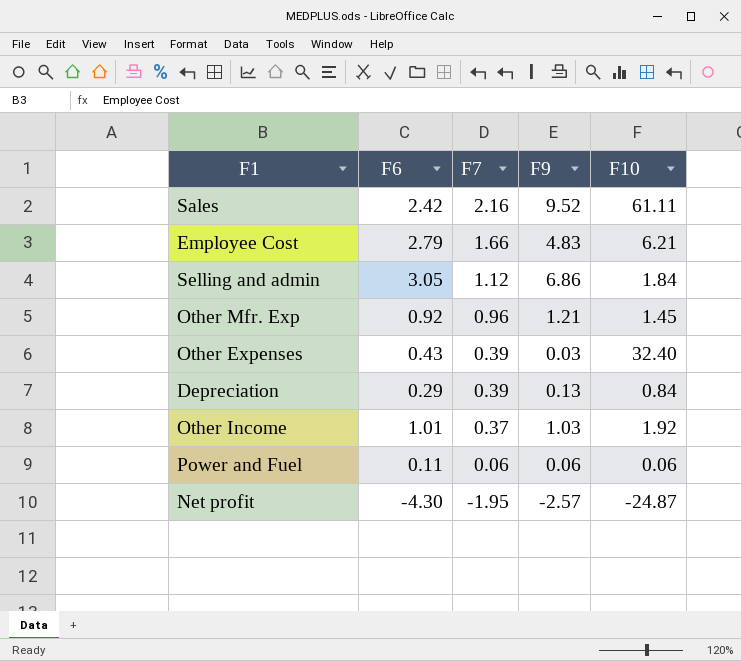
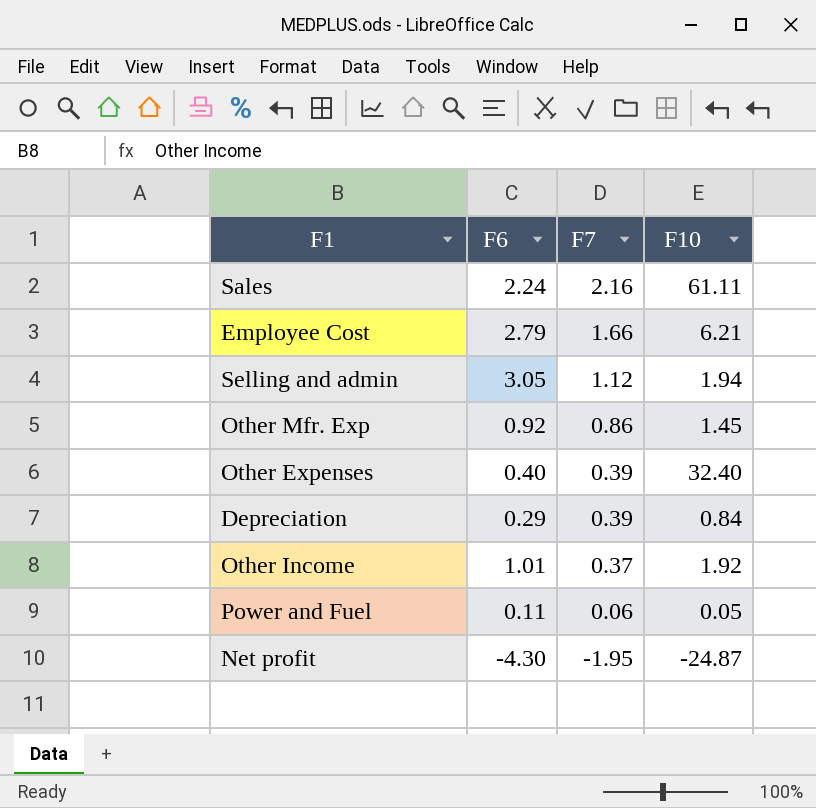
column F9 | position: 4 -> none
Sales | F6: 2.42 -> 2.24
Selling and admin | F10: 1.84 -> 1.94
Other Mfr. Exp | F7: 0.96 -> 0.86
Other Expenses | F6: 0.43 -> 0.40
Power and Fuel | F10: 0.06 -> 0.05

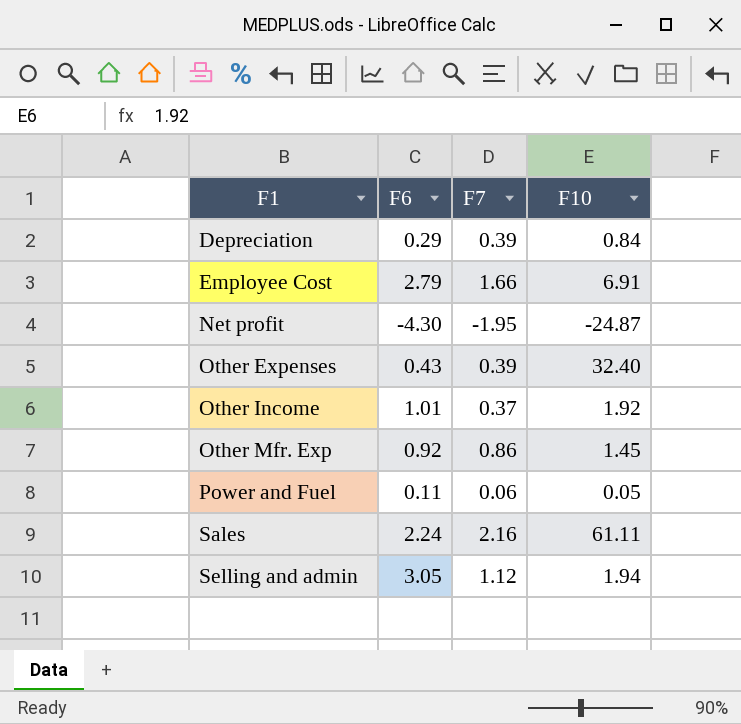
row order: F7 descending -> F1 ascending
Employee Cost | F10: 6.21 -> 6.91
Other Expenses | F6: 0.40 -> 0.43

